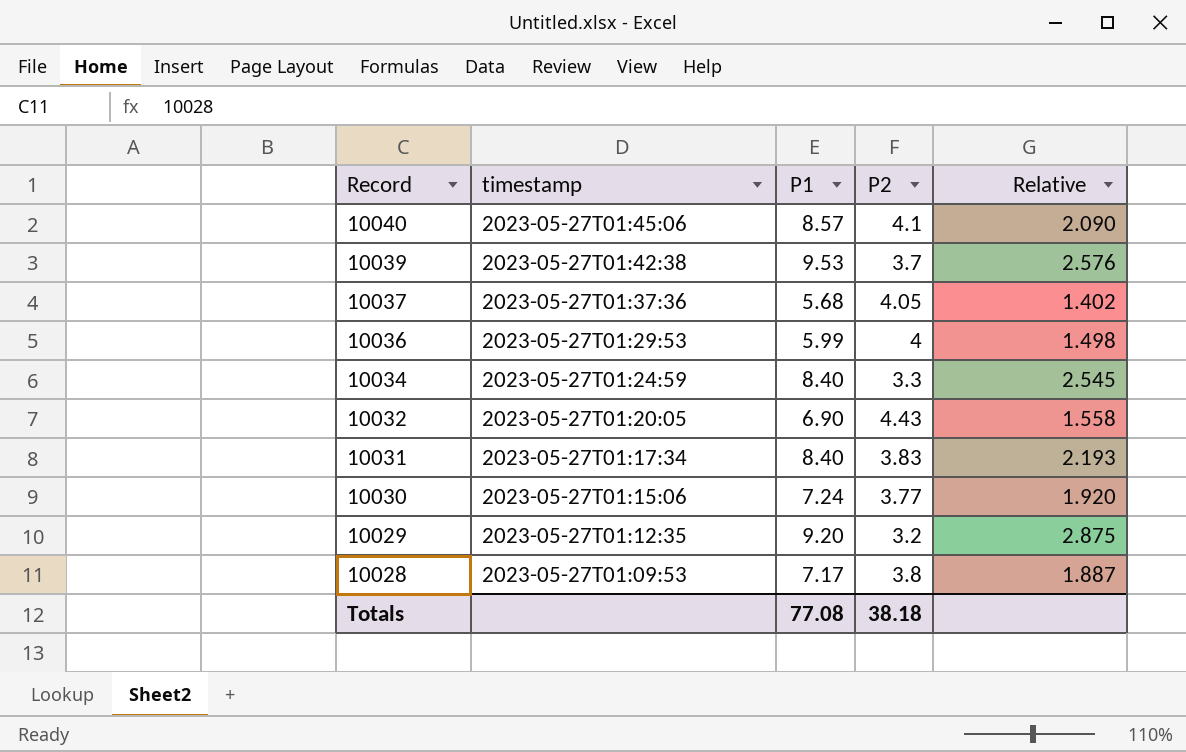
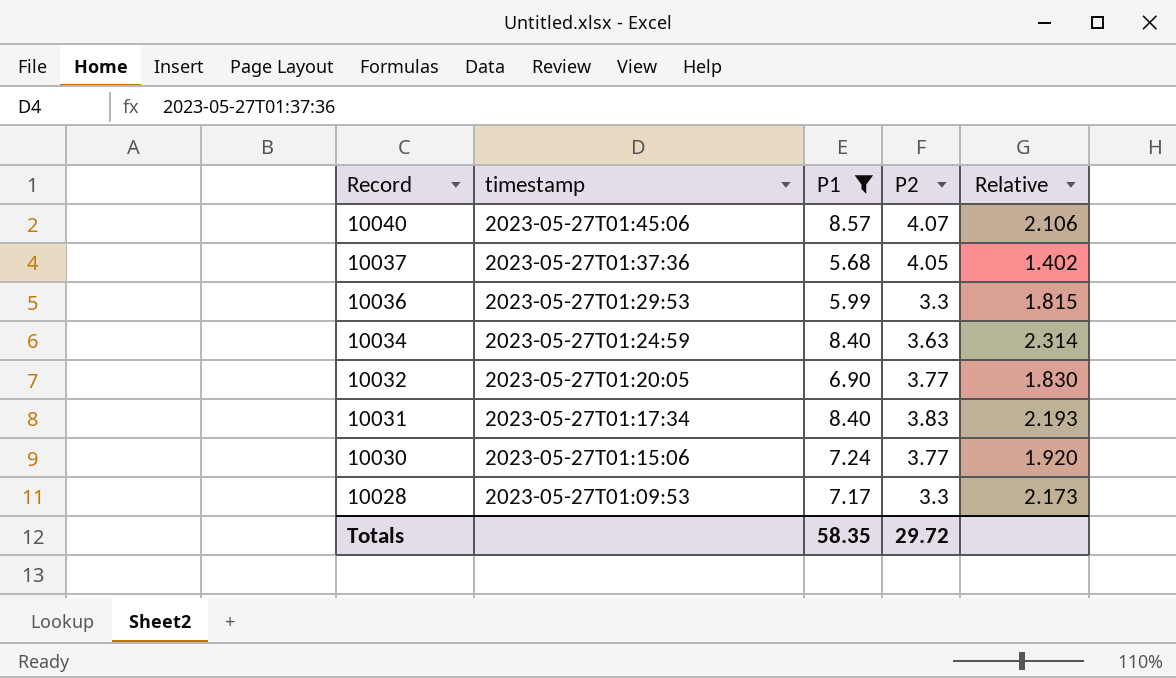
filter: none -> P1 <= 8.57
10040 | P2: 4.1 -> 4.07
10040 | Relative: 2.090 -> 2.106
10036 | P2: 4 -> 3.3
10036 | Relative: 1.498 -> 1.815
10034 | P2: 3.3 -> 3.63
10034 | Relative: 2.545 -> 2.314
10032 | P2: 4.43 -> 3.77
10032 | Relative: 1.558 -> 1.830
10028 | P2: 3.8 -> 3.3
10028 | Relative: 1.887 -> 2.173
Totals | P1: 77.08 -> 58.35
Totals | P2: 38.18 -> 29.72

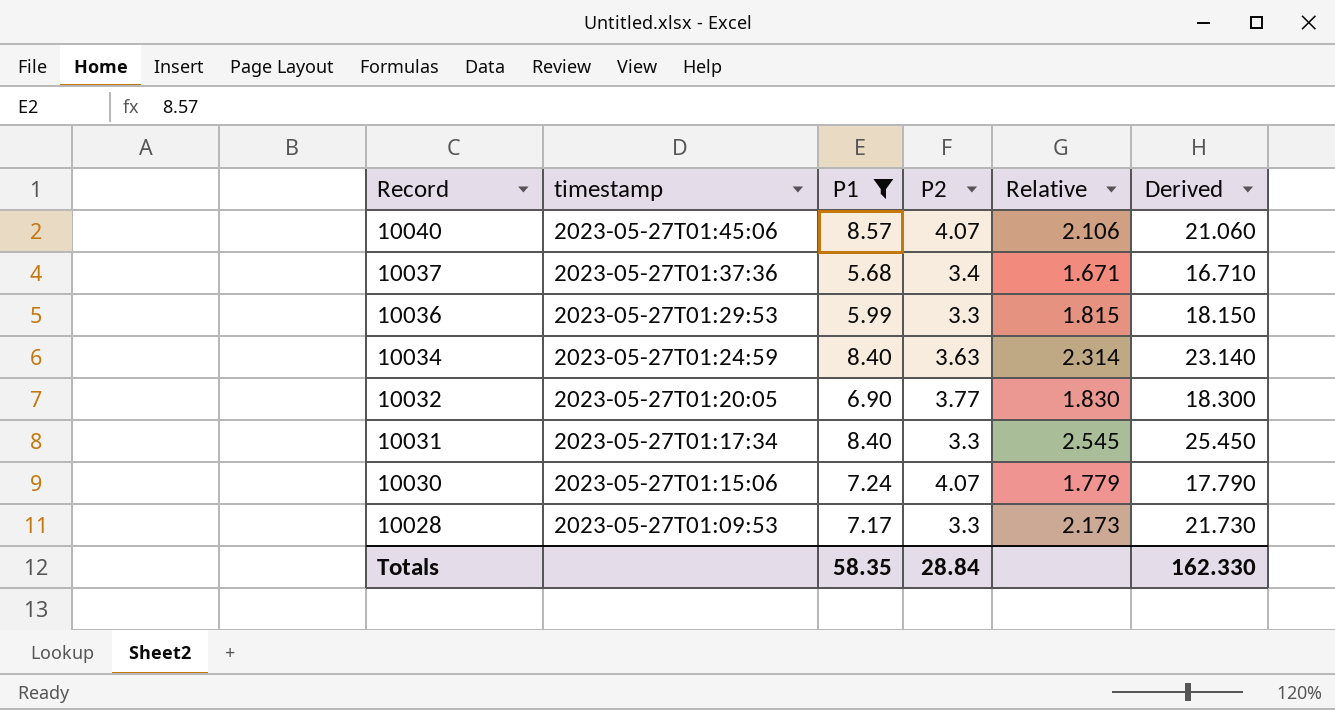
column Derived | formula: none -> [Relative] * 10
10037 | P2: 4.05 -> 3.4
10037 | Relative: 1.402 -> 1.671
10031 | P2: 3.83 -> 3.3
10031 | Relative: 2.193 -> 2.545
10030 | P2: 3.77 -> 4.07
10030 | Relative: 1.920 -> 1.779
Totals | P2: 29.72 -> 28.84

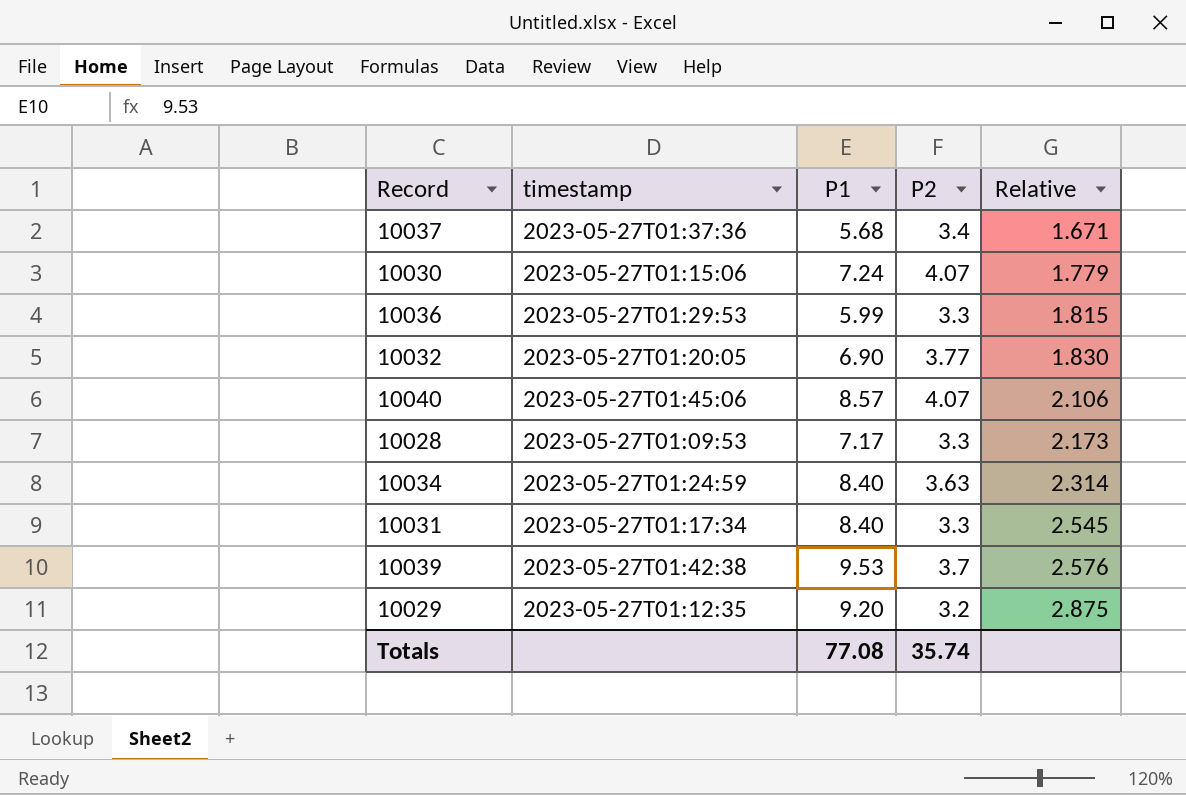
filter: P1 <= 8.57 -> none
row order: Record descending -> Relative ascending
column Derived | formula: [Relative] * 10 -> none
Totals | P1: 58.35 -> 77.08
Totals | P2: 28.84 -> 35.74

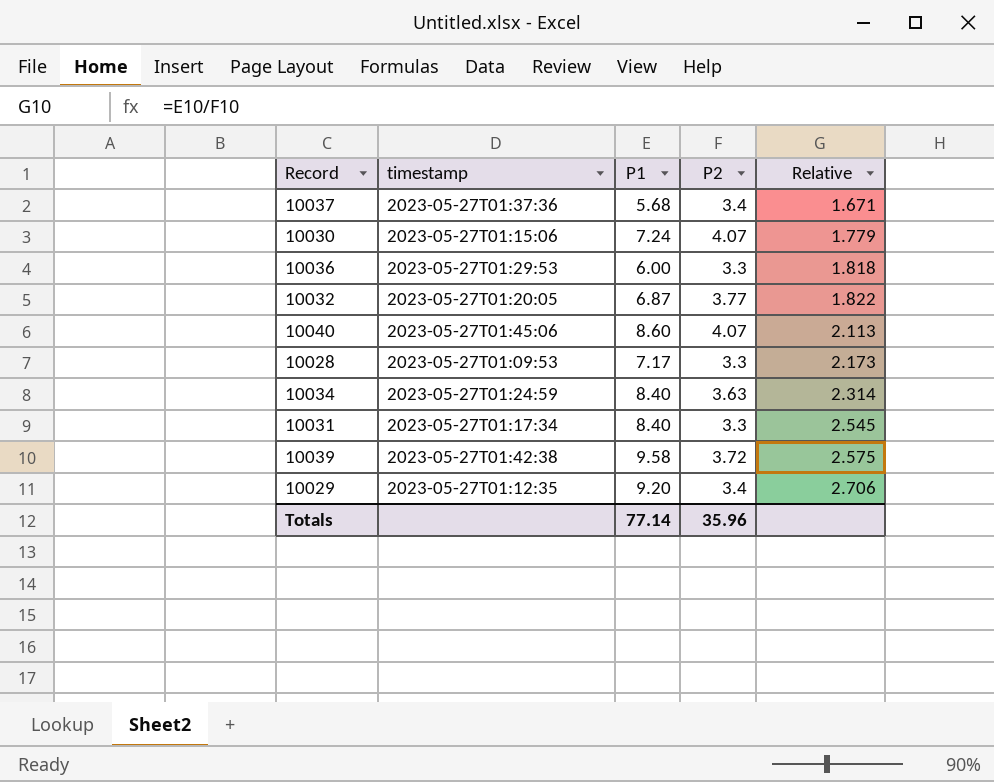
10036 | P1: 5.99 -> 6.00
10036 | Relative: 1.815 -> 1.818
10032 | P1: 6.90 -> 6.87
10032 | Relative: 1.830 -> 1.822
10040 | P1: 8.57 -> 8.60
10040 | Relative: 2.106 -> 2.113
10039 | P1: 9.53 -> 9.58
10039 | P2: 3.7 -> 3.72
10039 | Relative: 2.576 -> 2.575
10029 | P2: 3.2 -> 3.4
10029 | Relative: 2.875 -> 2.706
Totals | P1: 77.08 -> 77.14
Totals | P2: 35.74 -> 35.96

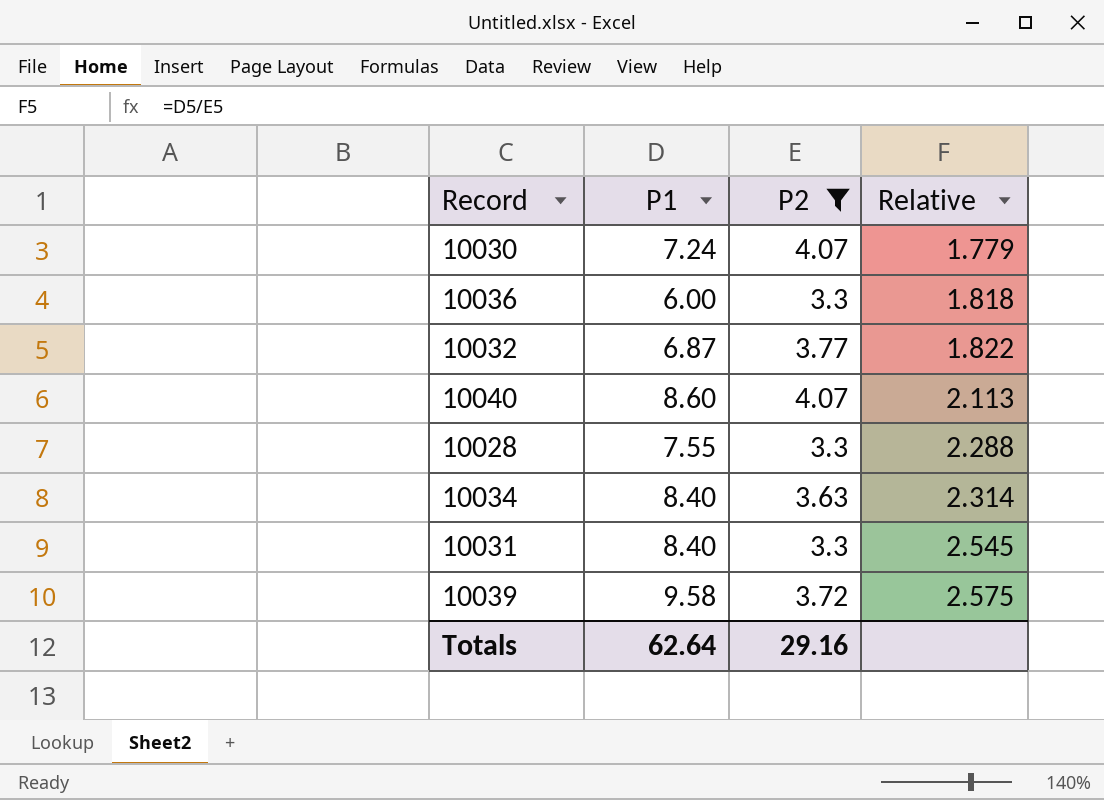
filter: none -> P2 != 3.4
column timestamp | position: 2 -> none
10028 | P1: 7.17 -> 7.55
10028 | Relative: 2.173 -> 2.288
Totals | P1: 77.14 -> 62.64
Totals | P2: 35.96 -> 29.16

